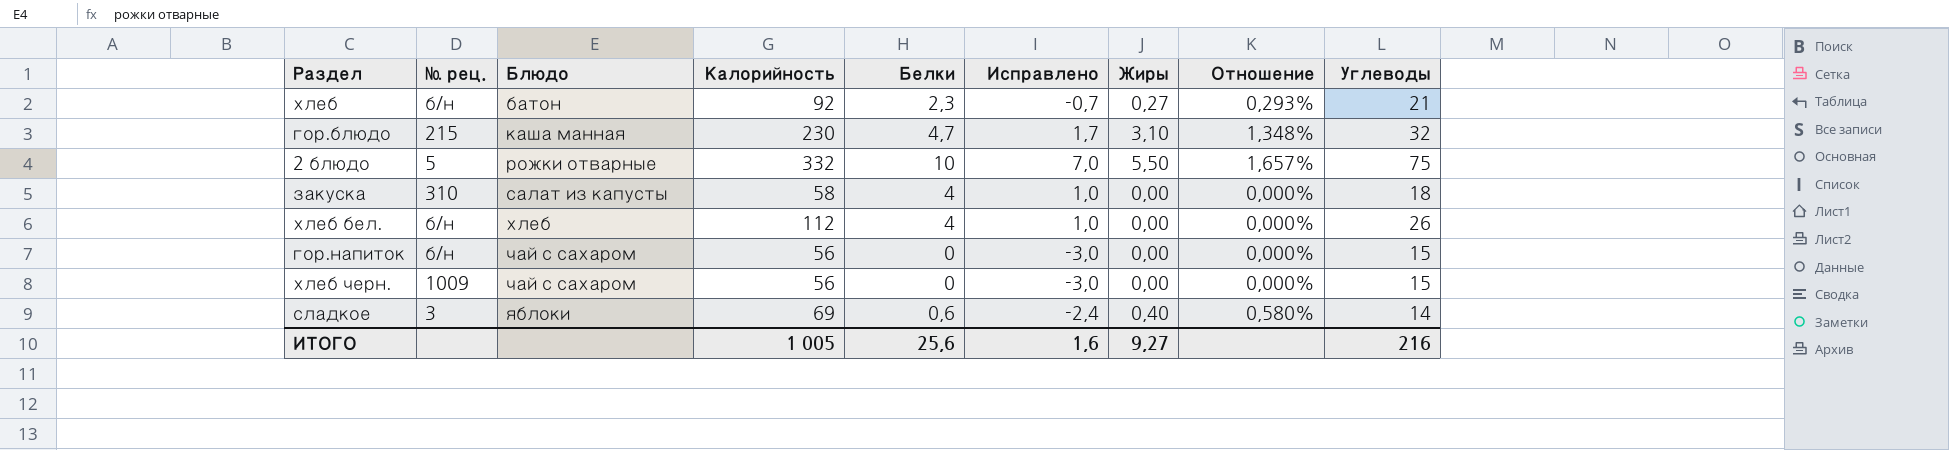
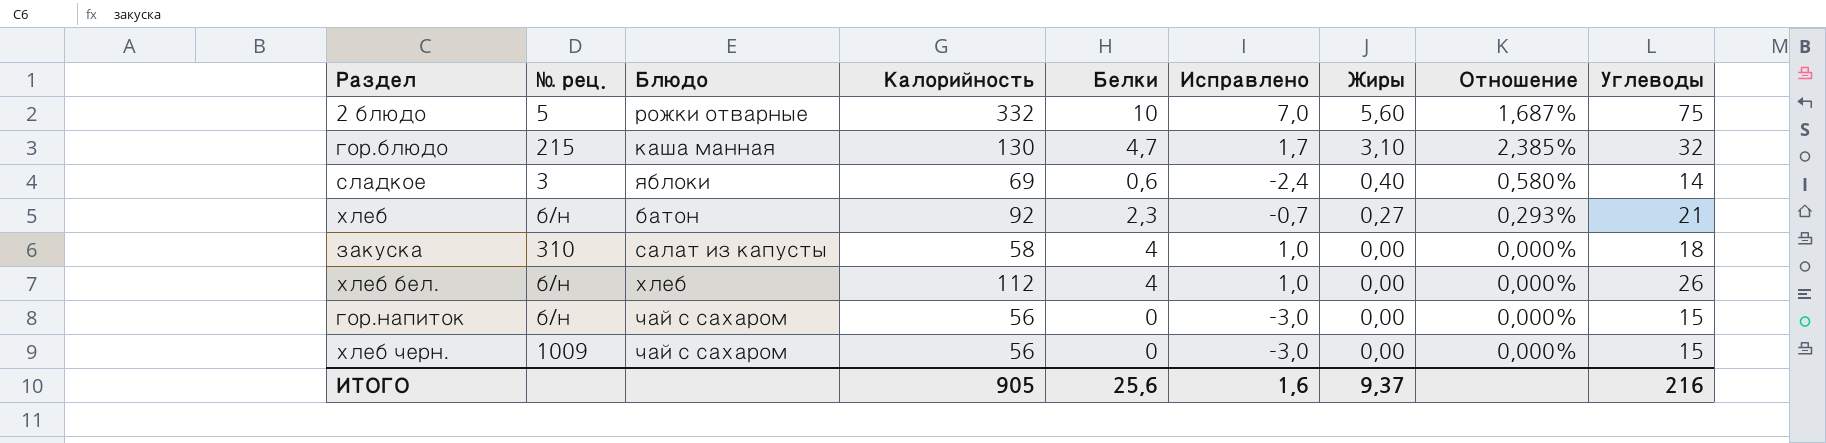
row order: Блюдо ascending -> Жиры descending
2 блюдо | Жиры: 5,50 -> 5,60
2 блюдо | Отношение: 1,657% -> 1,687%
гор.блюдо | Калорийность: 230 -> 130
гор.блюдо | Отношение: 1,348% -> 2,385%
ИТОГО | Калорийность: 1 005 -> 905
ИТОГО | Жиры: 9,27 -> 9,37

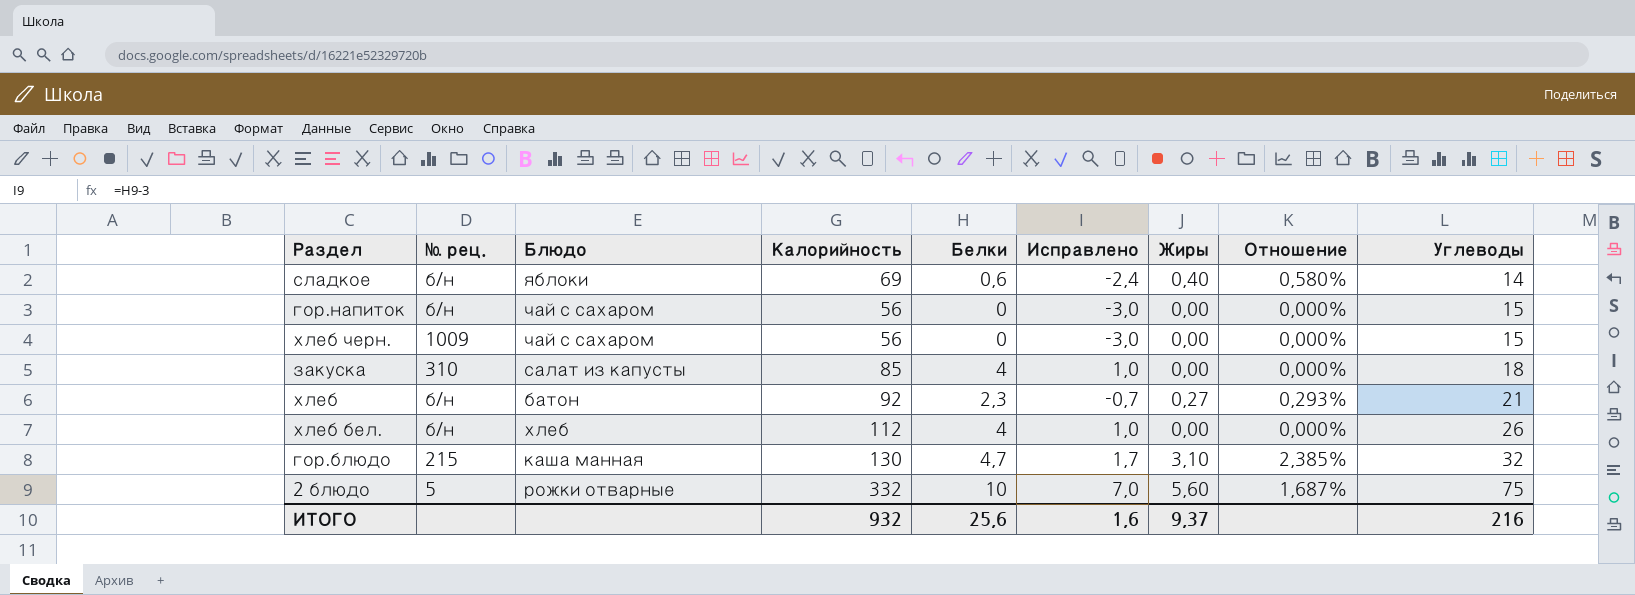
row order: Жиры descending -> Углеводы ascending
сладкое | № рец.: 3 -> б/н
закуска | Калорийность: 58 -> 85
ИТОГО | Калорийность: 905 -> 932

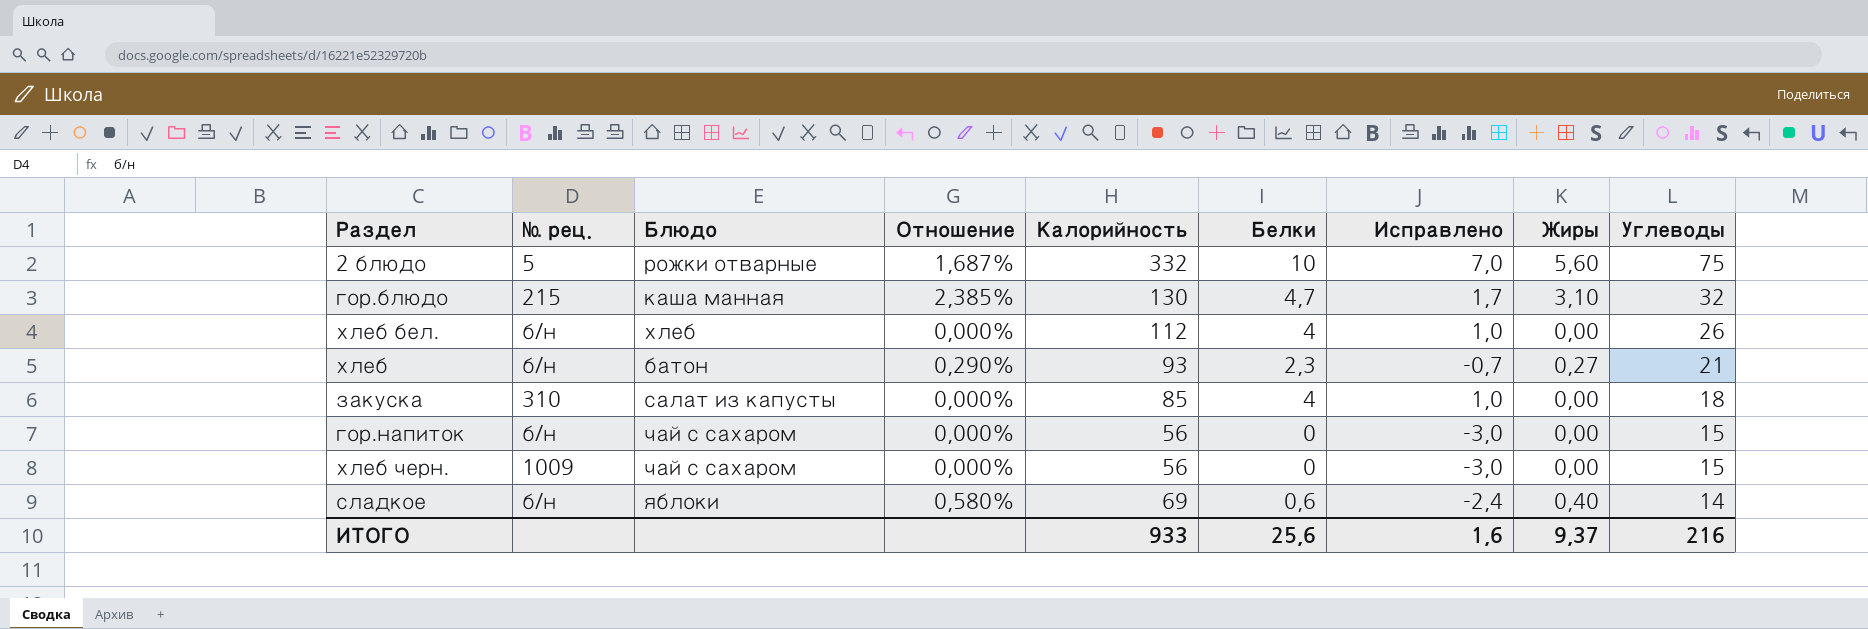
row order: Углеводы ascending -> Углеводы descending
column Отношение | position: 8 -> 4
хлеб | Отношение: 0,293% -> 0,290%
хлеб | Калорийность: 92 -> 93
ИТОГО | Калорийность: 932 -> 933

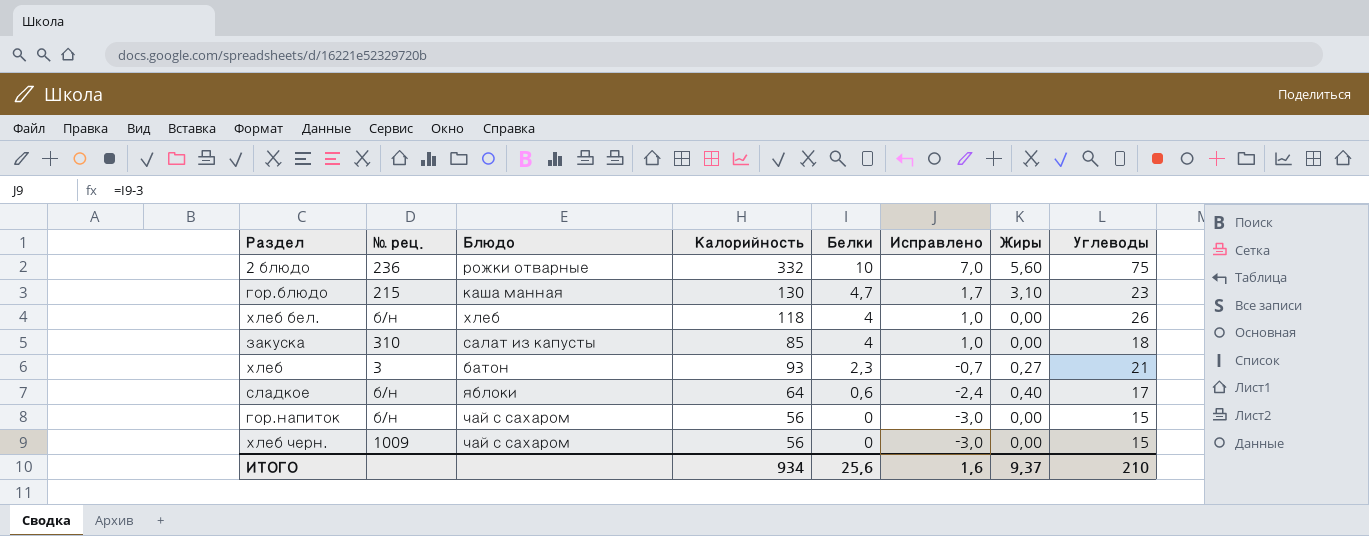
row order: Углеводы descending -> Белки descending
column Отношение | formula: [Жиры] / [Калорийность] -> none
2 блюдо | № рец.: 5 -> 236
гор.блюдо | Углеводы: 32 -> 23
хлеб бел. | Калорийность: 112 -> 118
хлеб | № рец.: б/н -> 3
сладкое | Калорийность: 69 -> 64
сладкое | Углеводы: 14 -> 17
ИТОГО | Калорийность: 933 -> 934
ИТОГО | Углеводы: 216 -> 210

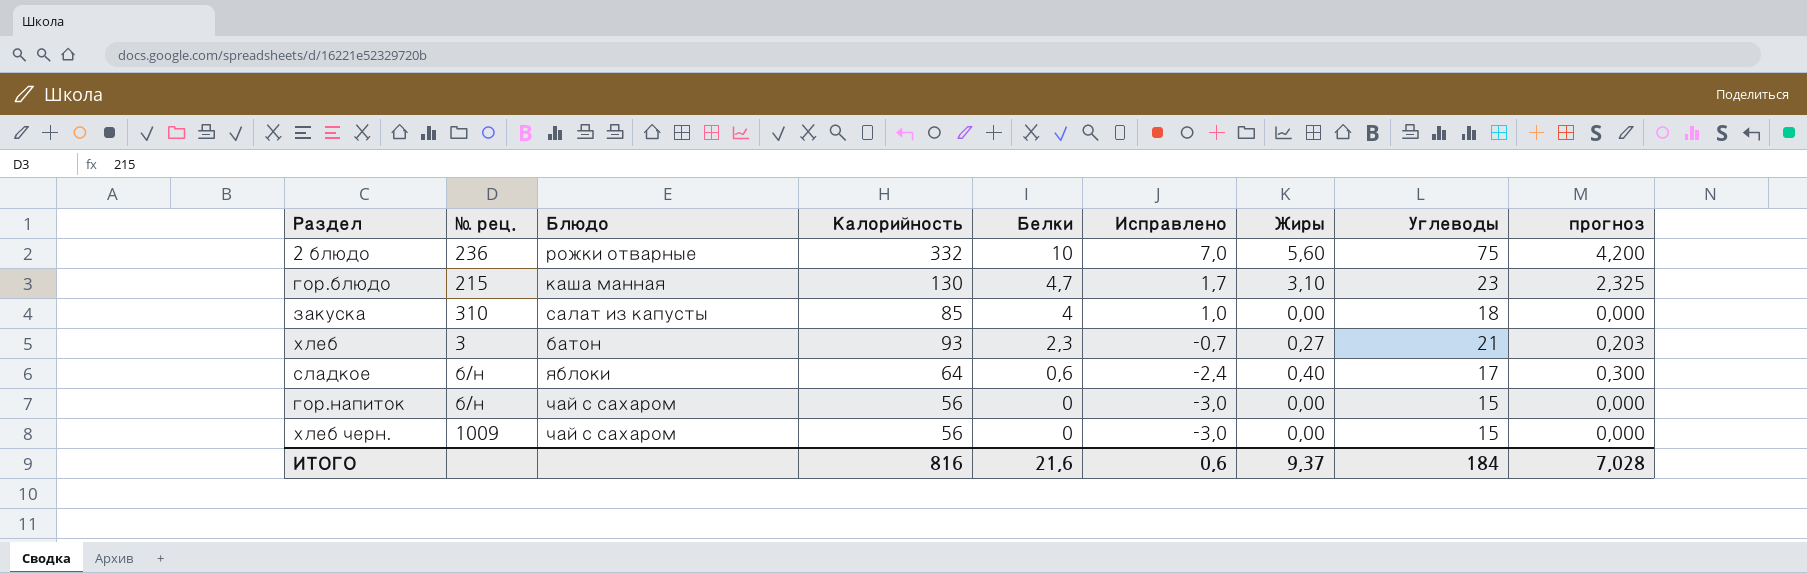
column прогноз | formula: none -> [Жиры] * 0,75
row хлеб бел.: б/н | хлеб | 118 | 4 | 1,0 | 0,00 | 26 -> none
ИТОГО | Калорийность: 934 -> 816
ИТОГО | Белки: 25,6 -> 21,6
ИТОГО | Исправлено: 1,6 -> 0,6
ИТОГО | Углеводы: 210 -> 184

